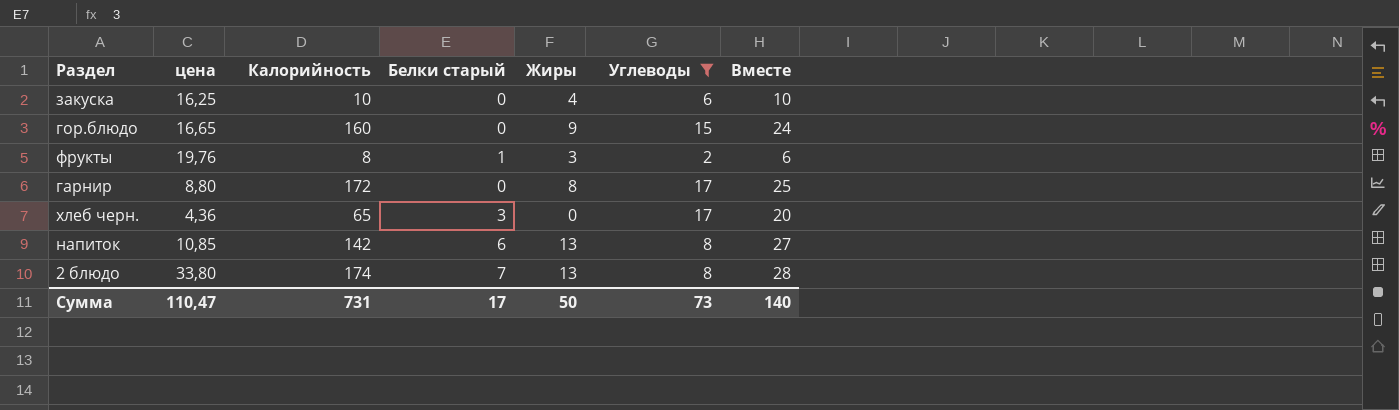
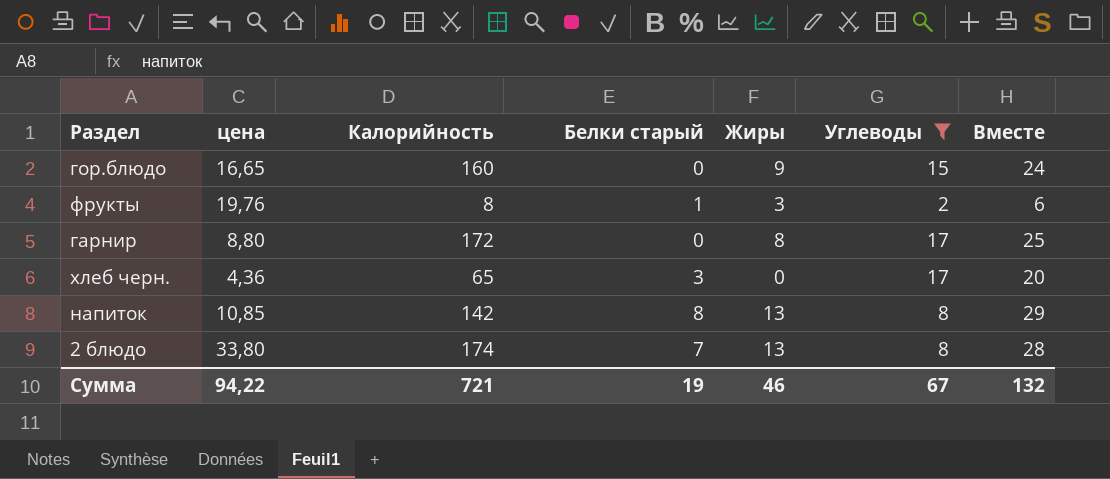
row закуска: 16,25 | 10 | 0 | 4 | 6 | 10 -> none
напиток | Белки старый: 6 -> 8
напиток | Вместе: 27 -> 29
Сумма | цена: 110,47 -> 94,22
Сумма | Калорийность: 731 -> 721
Сумма | Белки старый: 17 -> 19
Сумма | Жиры: 50 -> 46
Сумма | Углеводы: 73 -> 67
Сумма | Вместе: 140 -> 132

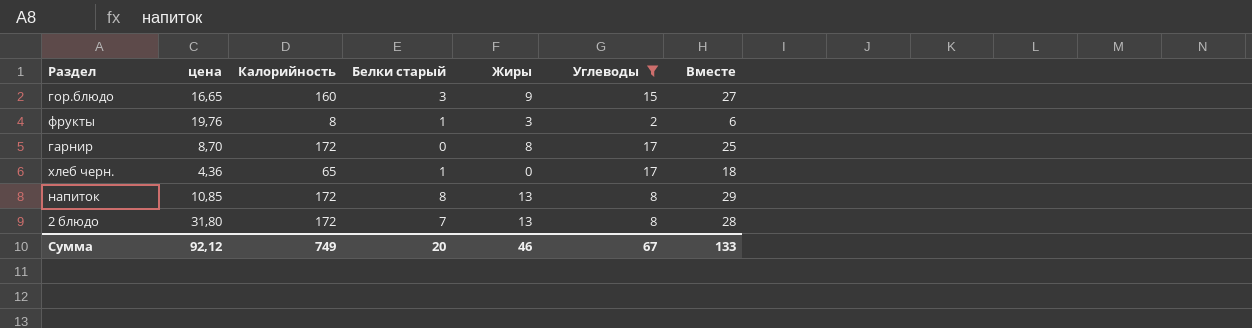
гор.блюдо | Белки старый: 0 -> 3
гор.блюдо | Вместе: 24 -> 27
гарнир | цена: 8,80 -> 8,70
хлеб черн. | Белки старый: 3 -> 1
хлеб черн. | Вместе: 20 -> 18
напиток | Калорийность: 142 -> 172
2 блюдо | цена: 33,80 -> 31,80
2 блюдо | Калорийность: 174 -> 172
Сумма | цена: 94,22 -> 92,12
Сумма | Калорийность: 721 -> 749
Сумма | Белки старый: 19 -> 20
Сумма | Вместе: 132 -> 133

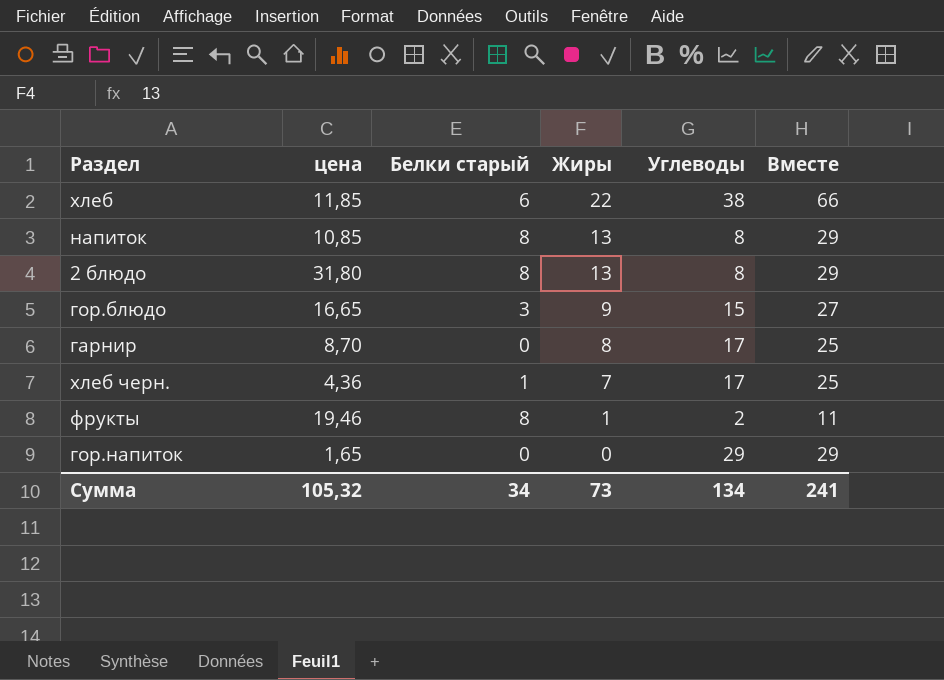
filter: Углеводы <= 17 -> none
row order: none -> Жиры descending
column Калорийность | position: 3 -> none
2 блюдо | Белки старый: 7 -> 8
2 блюдо | Вместе: 28 -> 29
хлеб черн. | Жиры: 0 -> 7
хлеб черн. | Вместе: 18 -> 25
фрукты | цена: 19,76 -> 19,46
фрукты | Белки старый: 1 -> 8
фрукты | Жиры: 3 -> 1
фрукты | Вместе: 6 -> 11
Сумма | цена: 92,12 -> 105,32
Сумма | Белки старый: 20 -> 34
Сумма | Жиры: 46 -> 73
Сумма | Углеводы: 67 -> 134
Сумма | Вместе: 133 -> 241

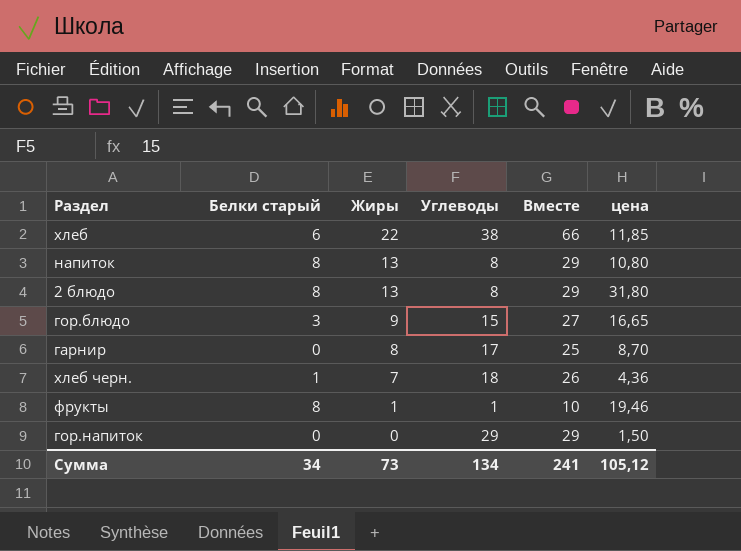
column цена | position: 2 -> 6
напиток | цена: 10,85 -> 10,80
хлеб черн. | Углеводы: 17 -> 18
хлеб черн. | Вместе: 25 -> 26
фрукты | Углеводы: 2 -> 1
фрукты | Вместе: 11 -> 10
гор.напиток | цена: 1,65 -> 1,50
Сумма | цена: 105,32 -> 105,12

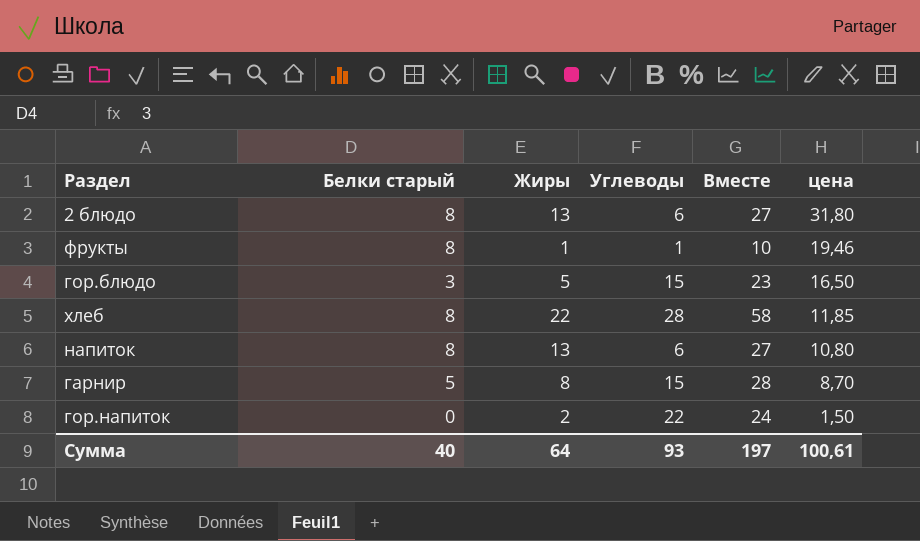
row order: Жиры descending -> цена descending
row хлеб черн.: 1 | 7 | 18 | 26 | 4,36 -> none
2 блюдо | Углеводы: 8 -> 6
2 блюдо | Вместе: 29 -> 27
гор.блюдо | Жиры: 9 -> 5
гор.блюдо | Вместе: 27 -> 23
гор.блюдо | цена: 16,65 -> 16,50
хлеб | Белки старый: 6 -> 8
хлеб | Углеводы: 38 -> 28
хлеб | Вместе: 66 -> 58
напиток | Углеводы: 8 -> 6
напиток | Вместе: 29 -> 27
гарнир | Белки старый: 0 -> 5
гарнир | Углеводы: 17 -> 15
гарнир | Вместе: 25 -> 28
гор.напиток | Жиры: 0 -> 2
гор.напиток | Углеводы: 29 -> 22
гор.напиток | Вместе: 29 -> 24
Сумма | Белки старый: 34 -> 40
Сумма | Жиры: 73 -> 64
Сумма | Углеводы: 134 -> 93
Сумма | Вместе: 241 -> 197
Сумма | цена: 105,12 -> 100,61

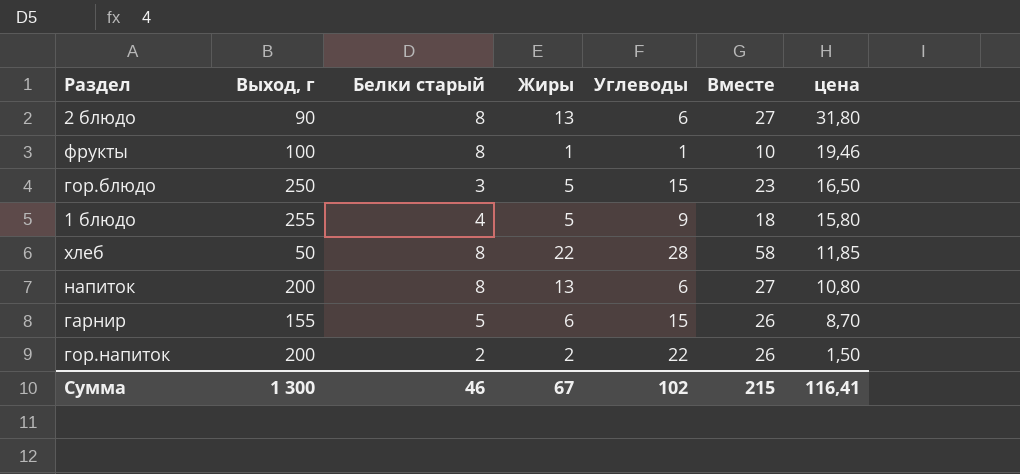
column Выход, г | position: none -> 2
row 1 блюдо: none -> 255 | 4 | 5 | 9 | 18 | 15,80
гарнир | Жиры: 8 -> 6
гарнир | Вместе: 28 -> 26
гор.напиток | Белки старый: 0 -> 2
гор.напиток | Вместе: 24 -> 26
Сумма | Белки старый: 40 -> 46
Сумма | Жиры: 64 -> 67
Сумма | Углеводы: 93 -> 102
Сумма | Вместе: 197 -> 215
Сумма | цена: 100,61 -> 116,41

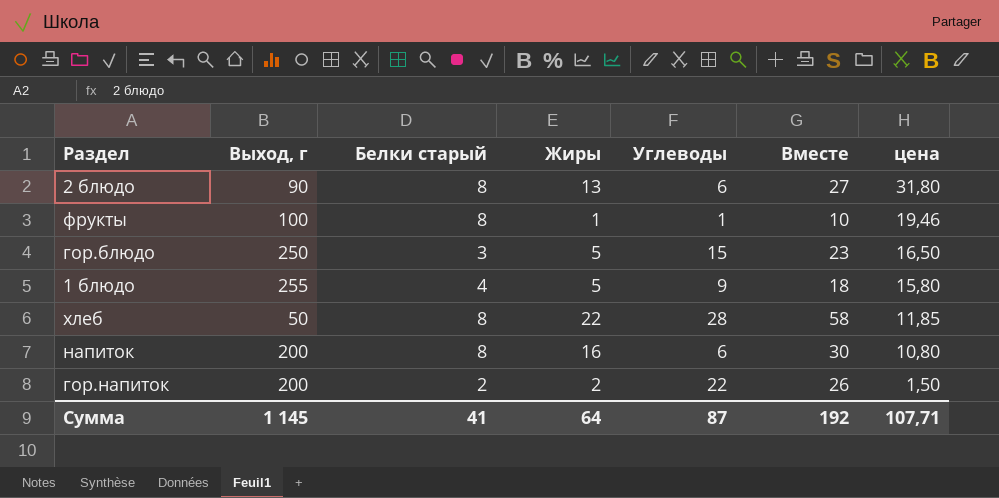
row гарнир: 155 | 5 | 6 | 15 | 26 | 8,70 -> none
напиток | Жиры: 13 -> 16
напиток | Вместе: 27 -> 30
Сумма | Выход, г: 1 300 -> 1 145
Сумма | Белки старый: 46 -> 41
Сумма | Жиры: 67 -> 64
Сумма | Углеводы: 102 -> 87
Сумма | Вместе: 215 -> 192
Сумма | цена: 116,41 -> 107,71

